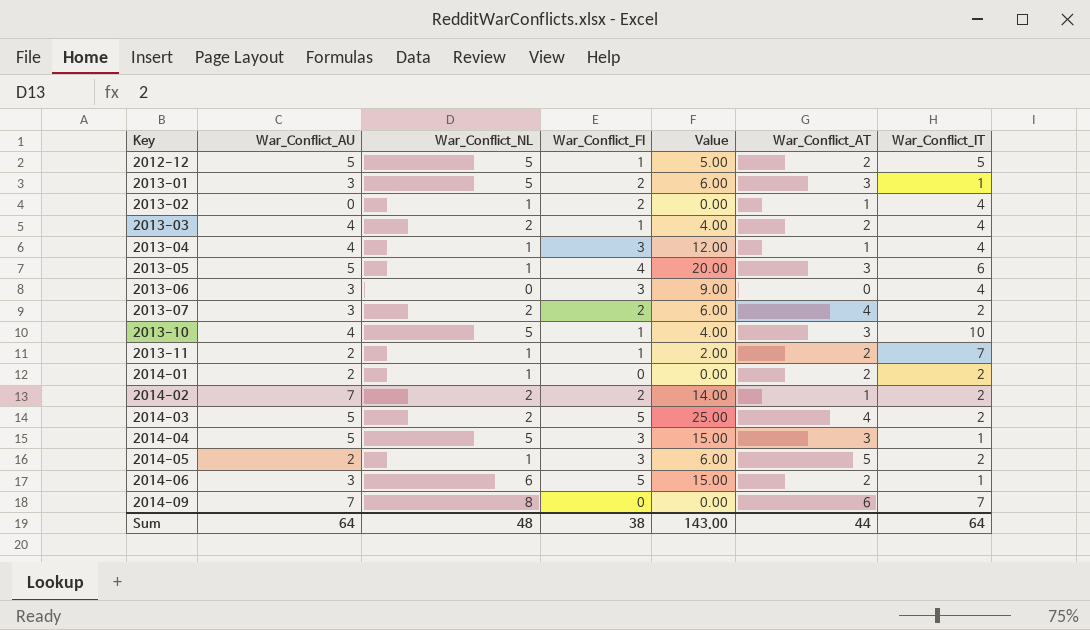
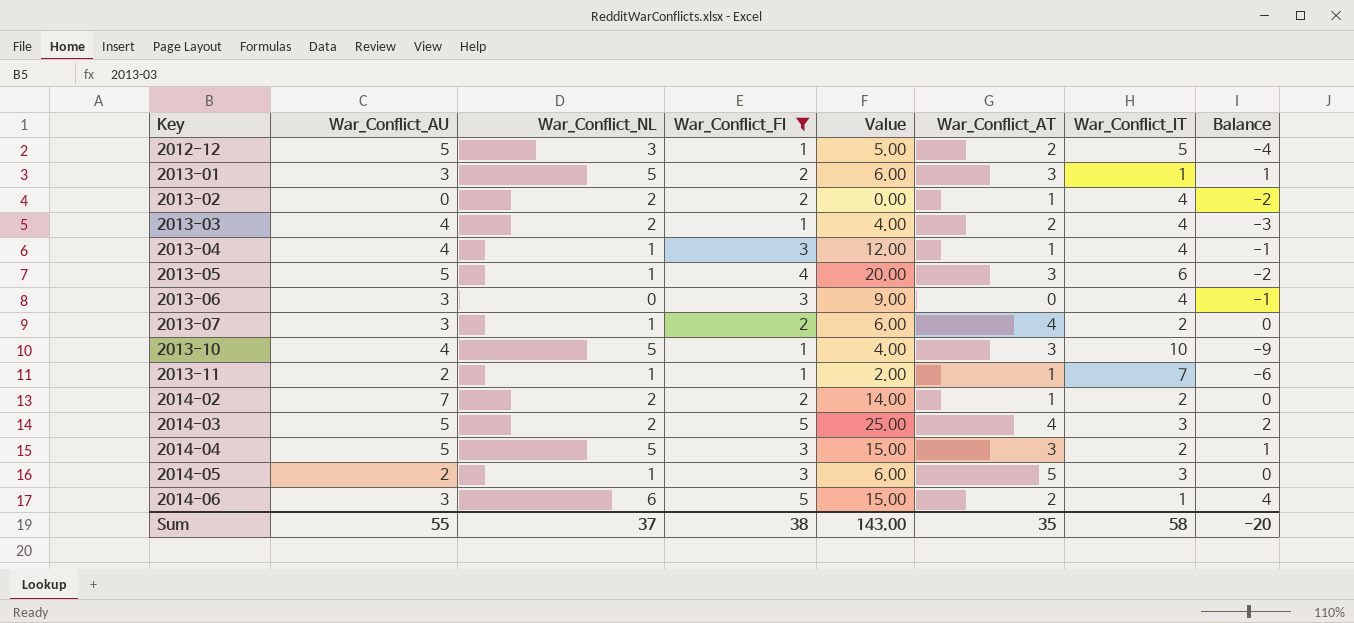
filter: none -> War_Conflict_FI != 0
column Balance | formula: none -> [War_Conflict_FI] - [War_Conflict_IT]
2012-12 | War_Conflict_NL: 5 -> 3
2013-02 | War_Conflict_NL: 1 -> 2
2013-07 | War_Conflict_NL: 2 -> 1
2013-11 | War_Conflict_AT: 2 -> 1
2014-03 | War_Conflict_IT: 2 -> 3
2014-04 | War_Conflict_IT: 1 -> 2
2014-05 | War_Conflict_IT: 2 -> 3
Sum | War_Conflict_AU: 64 -> 55
Sum | War_Conflict_NL: 48 -> 37
Sum | War_Conflict_AT: 44 -> 35
Sum | War_Conflict_IT: 64 -> 58

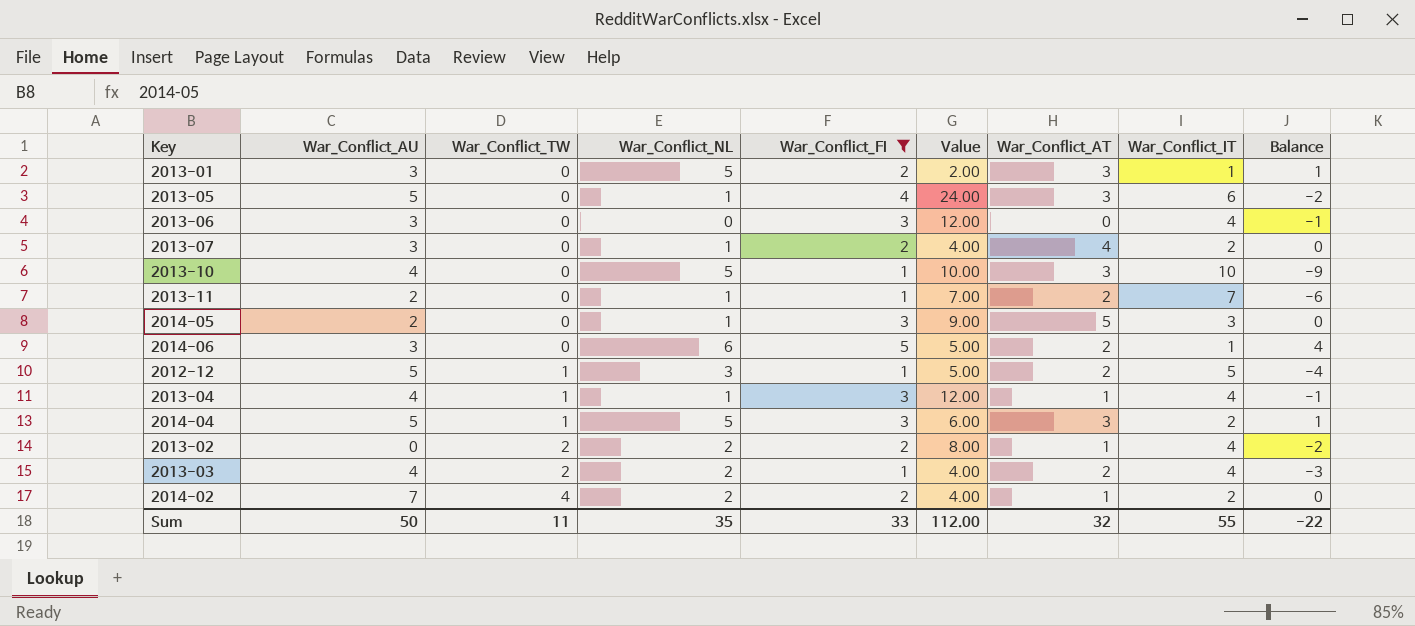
row order: Key ascending -> War_Conflict_TW ascending
column War_Conflict_TW | position: none -> 3
column Value | formula: [War_Conflict_AU] * [War_Conflict_FI] -> [War_Conflict_FI] * [War_Conflict_IT]
row 2014-03: 5 | 2 | 5 | 25.00 | 4 | 3 | 2 -> none
2013-11 | War_Conflict_AT: 1 -> 2
Sum | War_Conflict_AU: 55 -> 50
Sum | War_Conflict_NL: 37 -> 35
Sum | War_Conflict_FI: 38 -> 33
Sum | Value: 143.00 -> 112.00
Sum | War_Conflict_AT: 35 -> 32
Sum | War_Conflict_IT: 58 -> 55
Sum | Balance: -20 -> -22

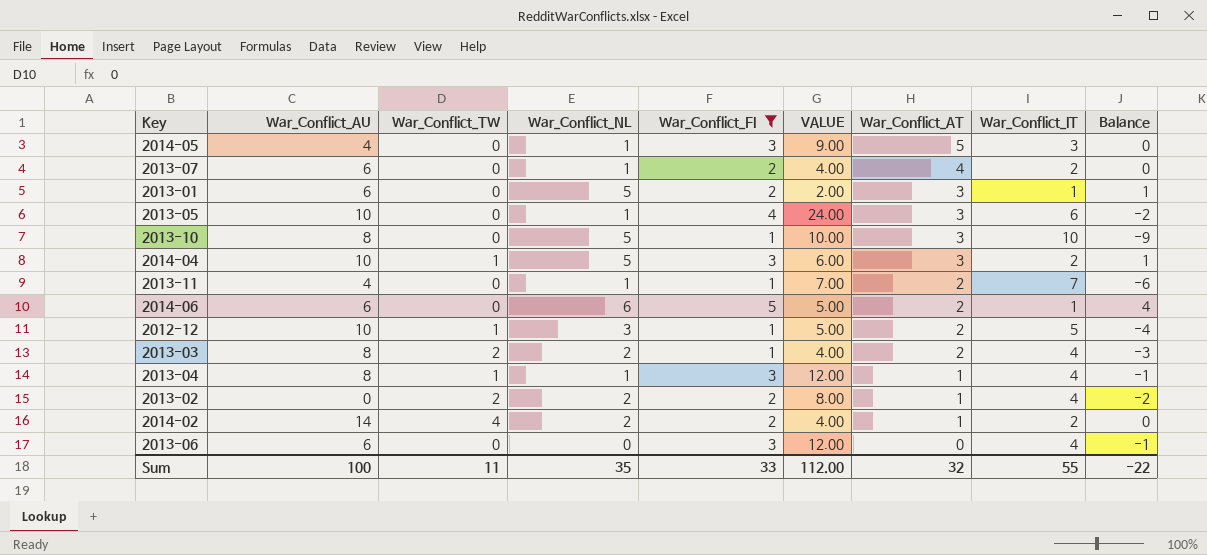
row order: War_Conflict_TW ascending -> War_Conflict_AT descending
column name: Value -> VALUE
2014-05 | War_Conflict_AU: 2 -> 4
2013-07 | War_Conflict_AU: 3 -> 6
2013-01 | War_Conflict_AU: 3 -> 6
2013-05 | War_Conflict_AU: 5 -> 10
2013-10 | War_Conflict_AU: 4 -> 8
2014-04 | War_Conflict_AU: 5 -> 10
2013-11 | War_Conflict_AU: 2 -> 4
2014-06 | War_Conflict_AU: 3 -> 6
2012-12 | War_Conflict_AU: 5 -> 10
2013-03 | War_Conflict_AU: 4 -> 8
2013-04 | War_Conflict_AU: 4 -> 8
2014-02 | War_Conflict_AU: 7 -> 14
2013-06 | War_Conflict_AU: 3 -> 6
Sum | War_Conflict_AU: 50 -> 100

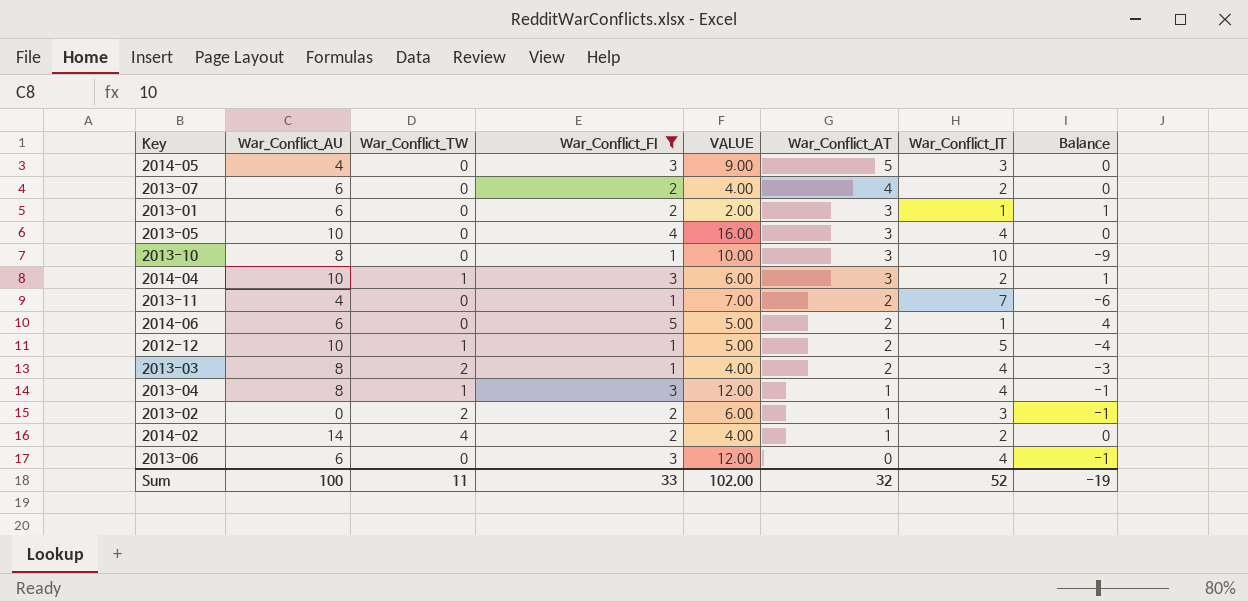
column War_Conflict_NL | position: 4 -> none
2013-05 | VALUE: 24.00 -> 16.00
2013-05 | War_Conflict_IT: 6 -> 4
2013-05 | Balance: -2 -> 0
2013-02 | VALUE: 8.00 -> 6.00
2013-02 | War_Conflict_IT: 4 -> 3
2013-02 | Balance: -2 -> -1
Sum | VALUE: 112.00 -> 102.00
Sum | War_Conflict_IT: 55 -> 52
Sum | Balance: -22 -> -19

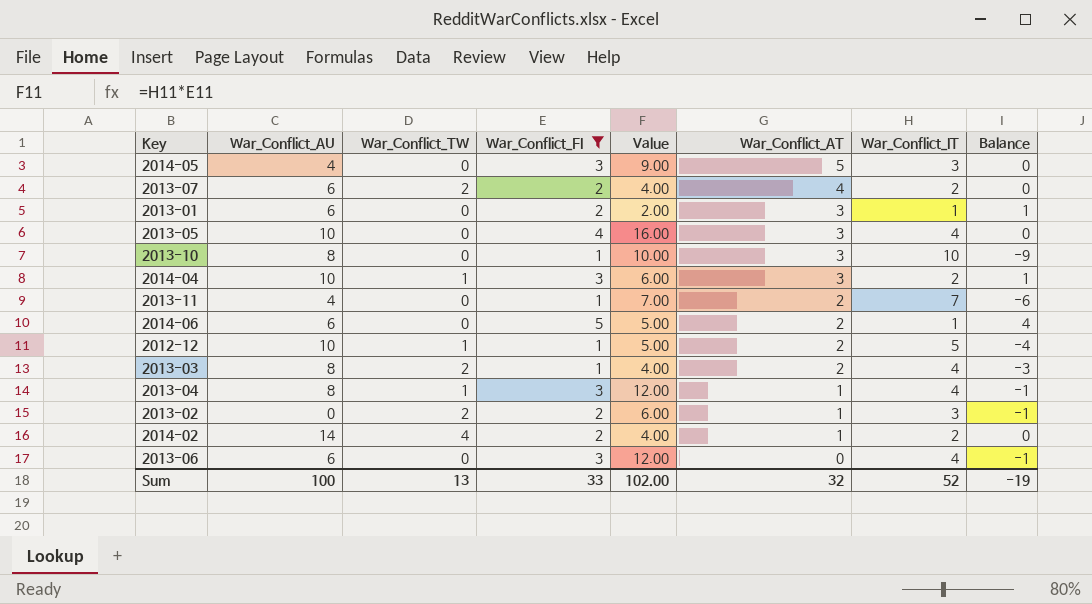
column name: VALUE -> Value
2013-07 | War_Conflict_TW: 0 -> 2
Sum | War_Conflict_TW: 11 -> 13

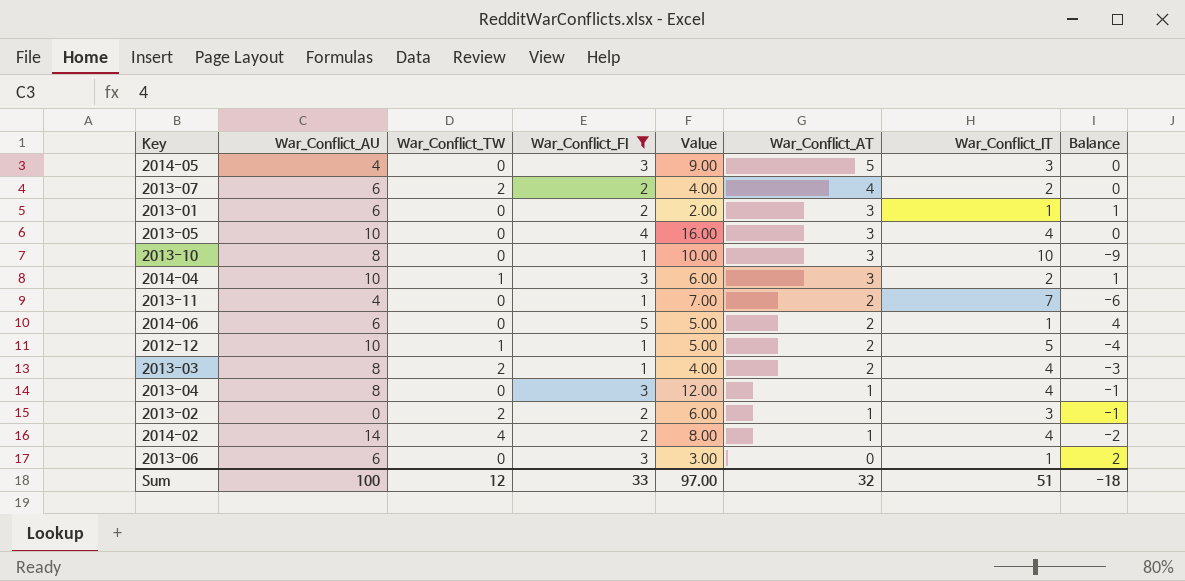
2013-04 | War_Conflict_TW: 1 -> 0
2014-02 | Value: 4.00 -> 8.00
2014-02 | War_Conflict_IT: 2 -> 4
2014-02 | Balance: 0 -> -2
2013-06 | Value: 12.00 -> 3.00
2013-06 | War_Conflict_IT: 4 -> 1
2013-06 | Balance: -1 -> 2
Sum | War_Conflict_TW: 13 -> 12
Sum | Value: 102.00 -> 97.00
Sum | War_Conflict_IT: 52 -> 51
Sum | Balance: -19 -> -18

